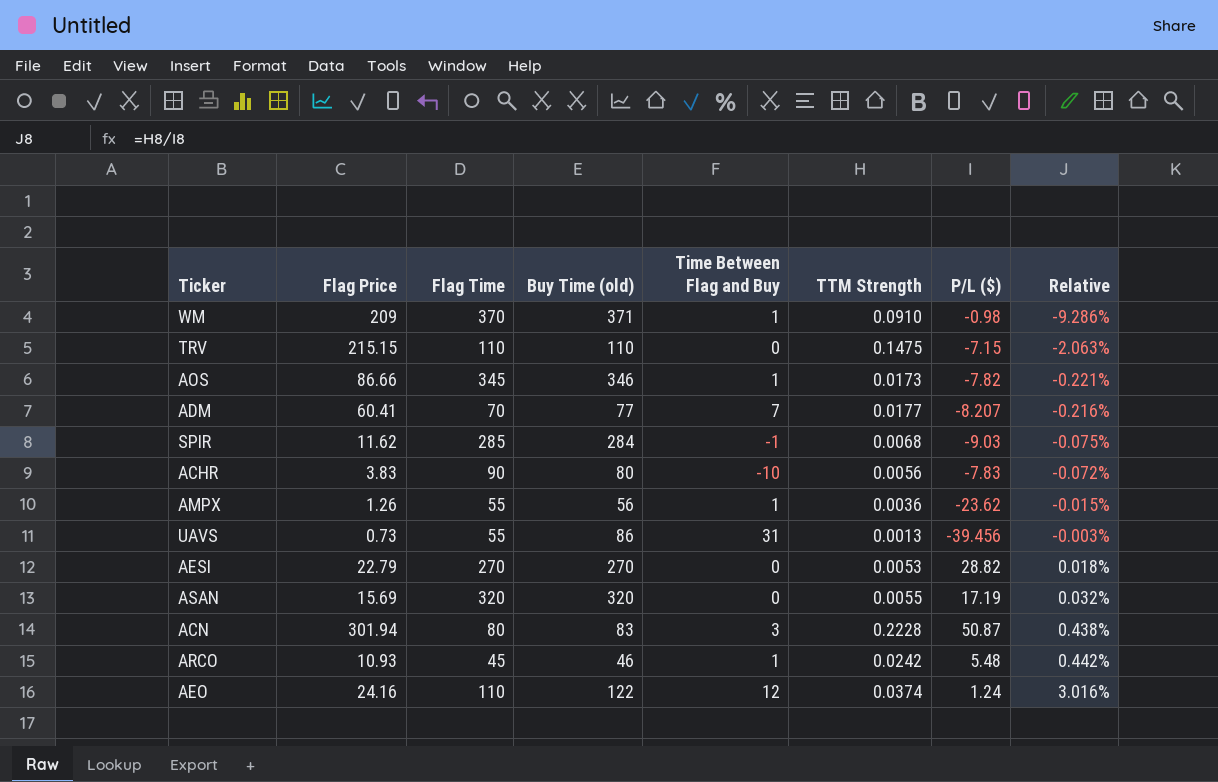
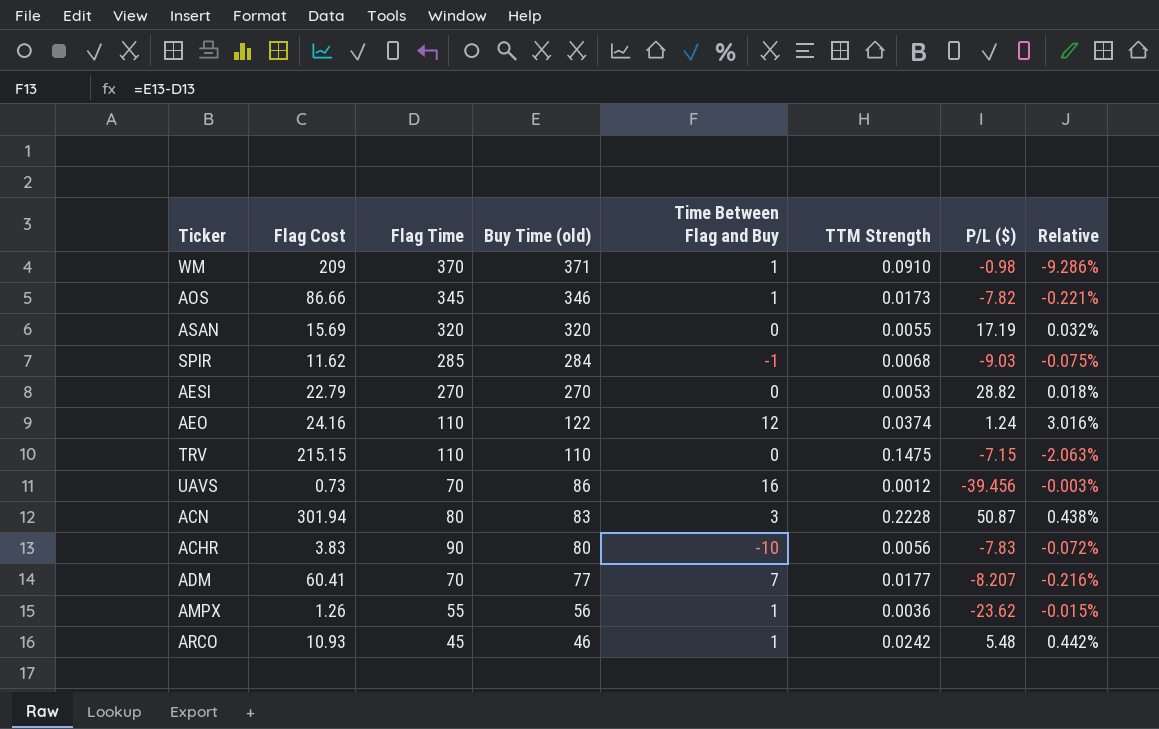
row order: Relative ascending -> Buy Time (old) descending
column name: Flag Price -> Flag Cost
UAVS | Flag Time: 55 -> 70
UAVS | Time Between Flag and Buy: 31 -> 16
UAVS | TTM Strength: 0.0013 -> 0.0012

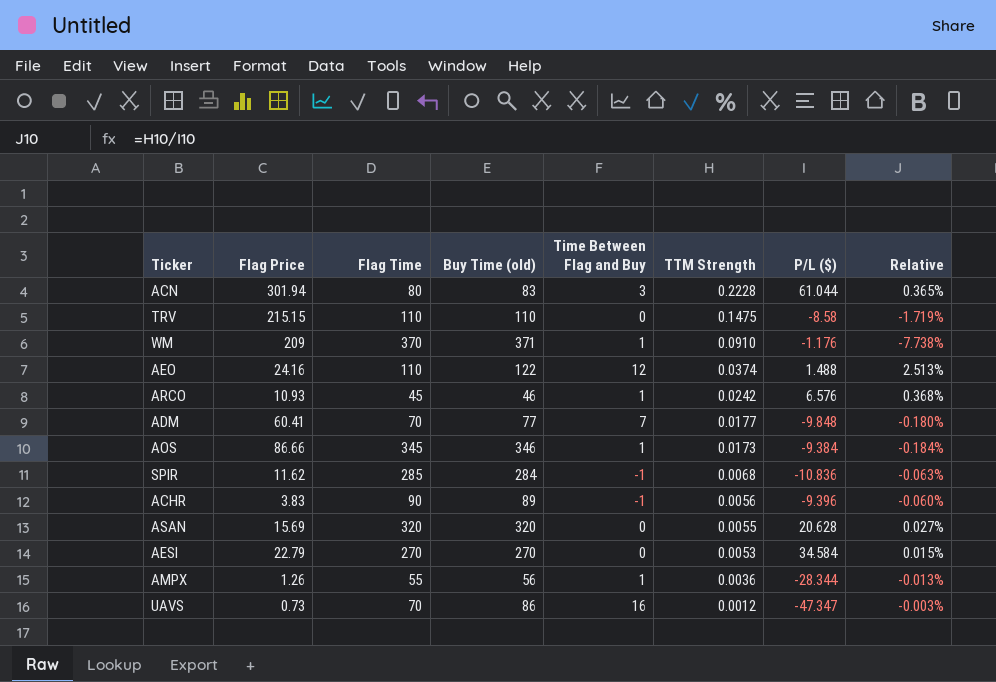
row order: Buy Time (old) descending -> TTM Strength descending
column name: Flag Cost -> Flag Price
ACN | P/L ($): 50.87 -> 61.044
ACN | Relative: 0.438% -> 0.365%
TRV | P/L ($): -7.15 -> -8.58
TRV | Relative: -2.063% -> -1.719%
WM | P/L ($): -0.98 -> -1.176
WM | Relative: -9.286% -> -7.738%
AEO | P/L ($): 1.24 -> 1.488
AEO | Relative: 3.016% -> 2.513%
ARCO | P/L ($): 5.48 -> 6.576
ARCO | Relative: 0.442% -> 0.368%
ADM | P/L ($): -8.207 -> -9.848
ADM | Relative: -0.216% -> -0.180%
AOS | P/L ($): -7.82 -> -9.384
AOS | Relative: -0.221% -> -0.184%
SPIR | P/L ($): -9.03 -> -10.836
SPIR | Relative: -0.075% -> -0.063%
ACHR | Buy Time (old): 80 -> 89
ACHR | Time Between Flag and Buy: -10 -> -1
ACHR | P/L ($): -7.83 -> -9.396
ACHR | Relative: -0.072% -> -0.060%
ASAN | P/L ($): 17.19 -> 20.628
ASAN | Relative: 0.032% -> 0.027%
AESI | P/L ($): 28.82 -> 34.584
AESI | Relative: 0.018% -> 0.015%
AMPX | P/L ($): -23.62 -> -28.344
AMPX | Relative: -0.015% -> -0.013%
UAVS | P/L ($): -39.456 -> -47.347

